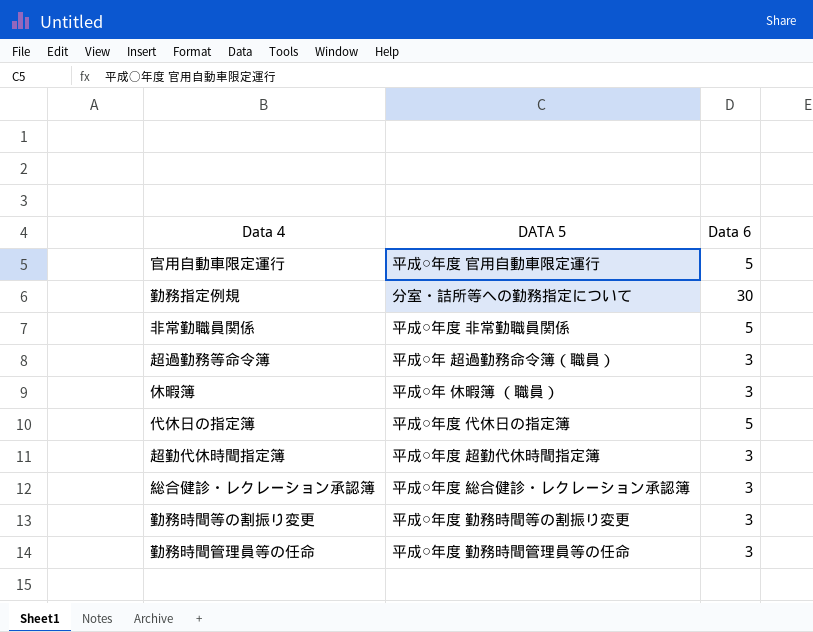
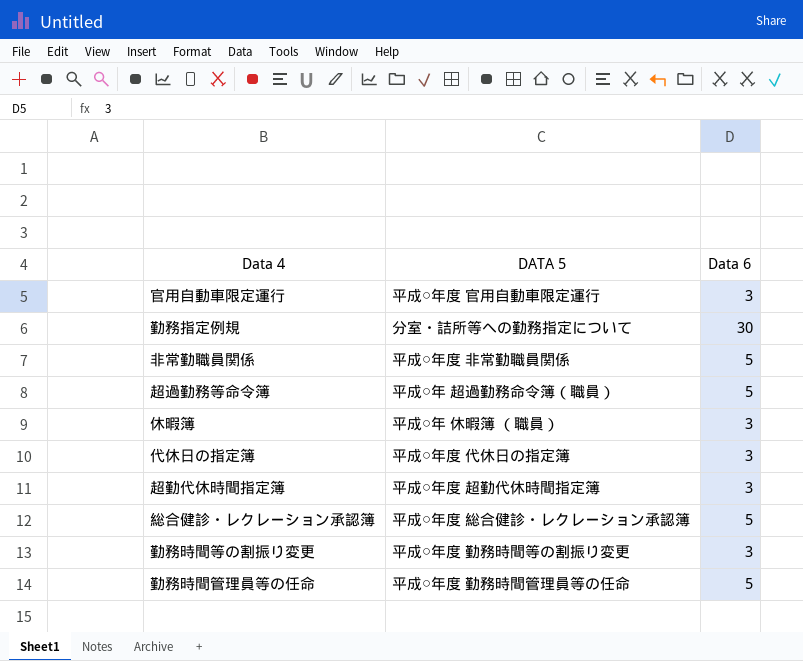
官用自動車限定運行 | Data 6: 5 -> 3
超過勤務等命令簿 | Data 6: 3 -> 5
代休日の指定簿 | Data 6: 5 -> 3
総合健診・レクレーション承認簿 | Data 6: 3 -> 5
勤務時間管理員等の任命 | Data 6: 3 -> 5

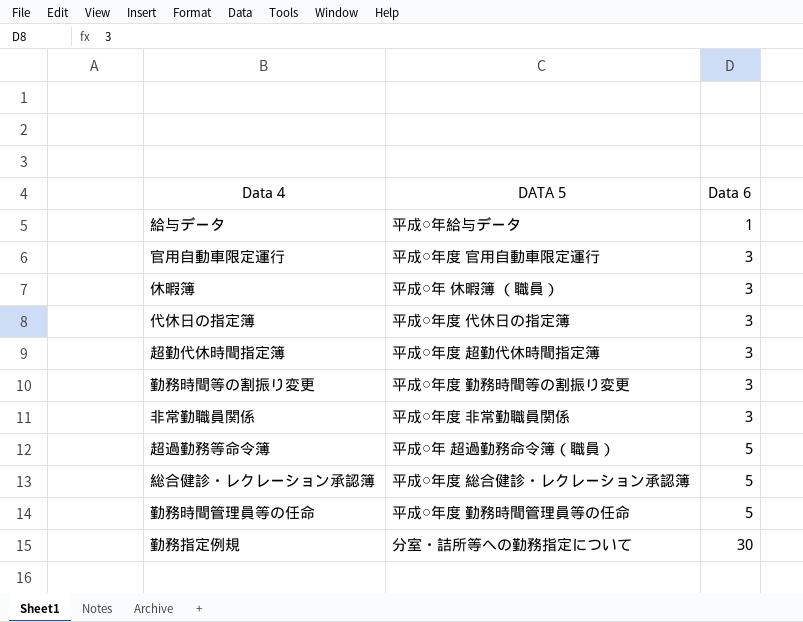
row order: none -> Data 6 ascending
row 給与データ: none -> 平成○年給与データ | 1
非常勤職員関係 | Data 6: 5 -> 3

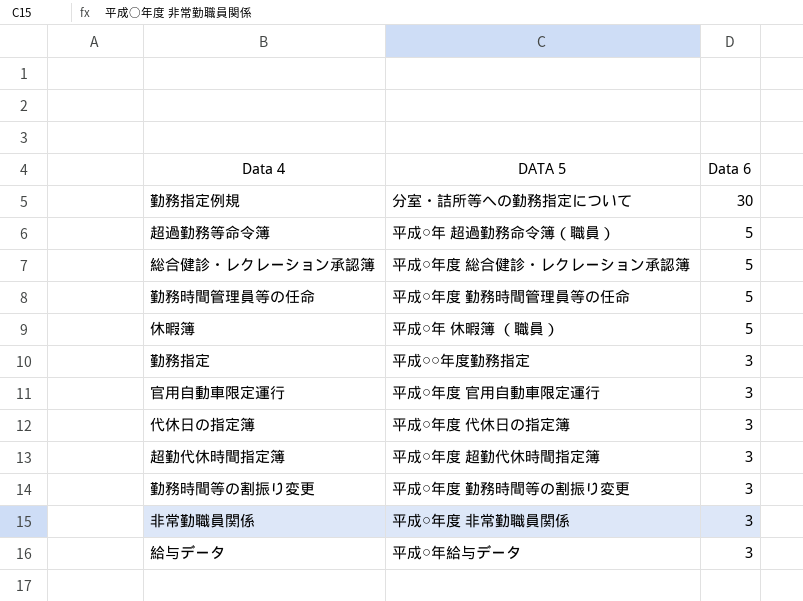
row order: Data 6 ascending -> Data 6 descending
休暇簿 | Data 6: 3 -> 5
row 勤務指定: none -> 平成○○年度勤務指定 | 3
給与データ | Data 6: 1 -> 3

